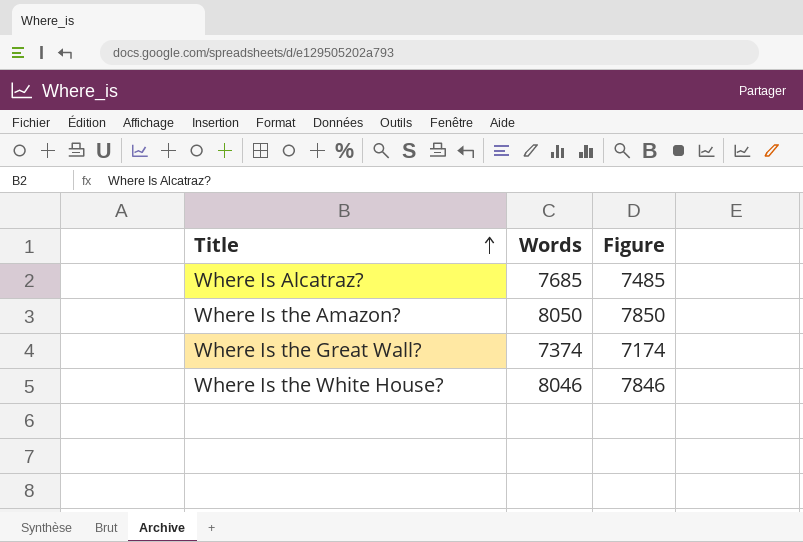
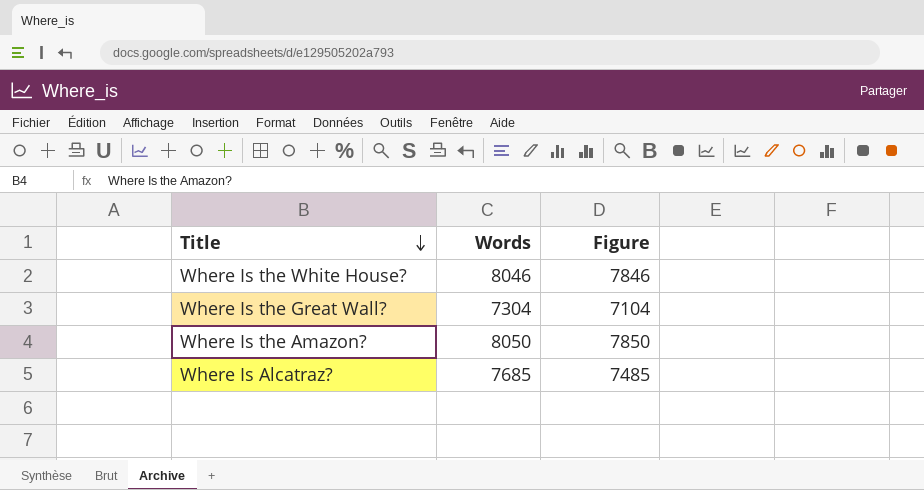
row order: Title ascending -> Title descending
Where Is the Great Wall? | Words: 7374 -> 7304
Where Is the Great Wall? | Figure: 7174 -> 7104

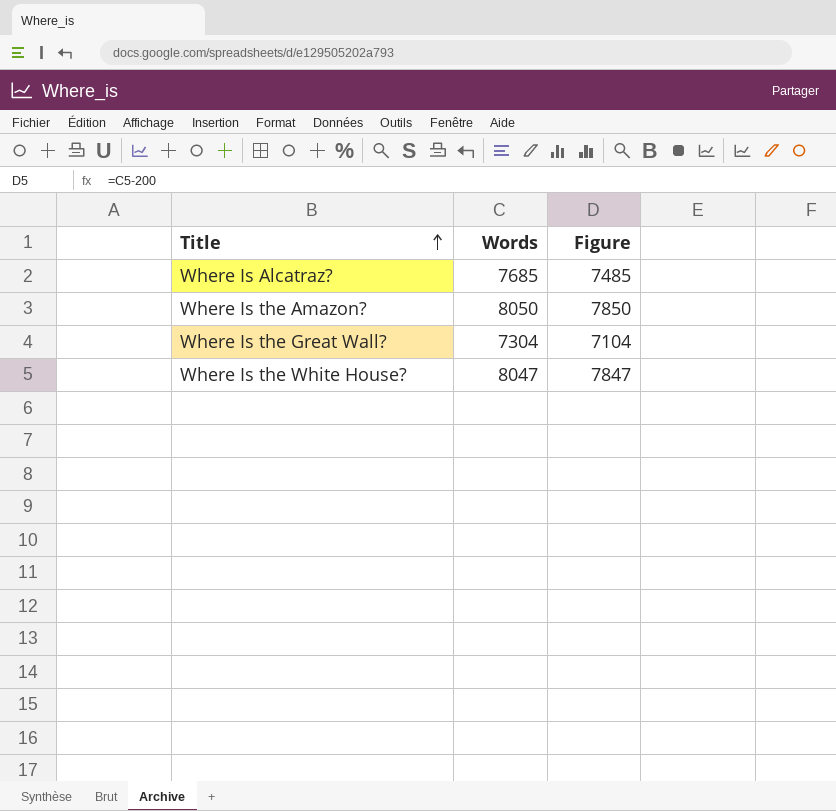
row order: Title descending -> Title ascending
Where Is the White House? | Words: 8046 -> 8047
Where Is the White House? | Figure: 7846 -> 7847

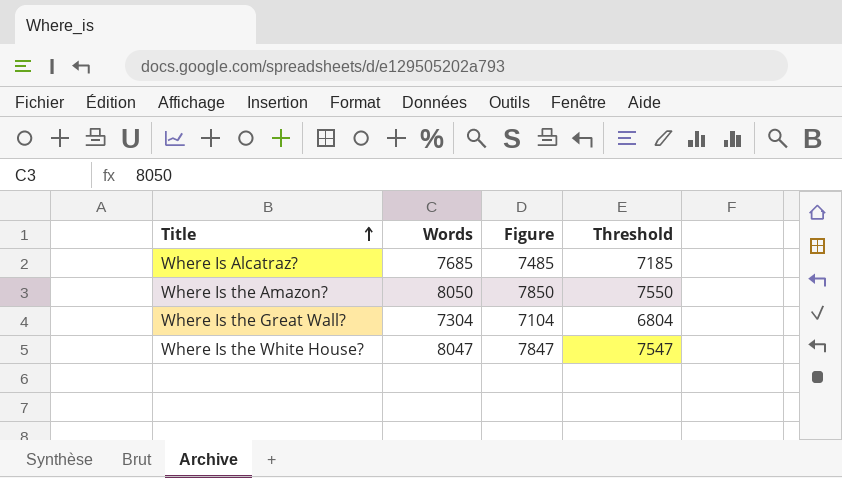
column Threshold | formula: none -> [Words] - 500

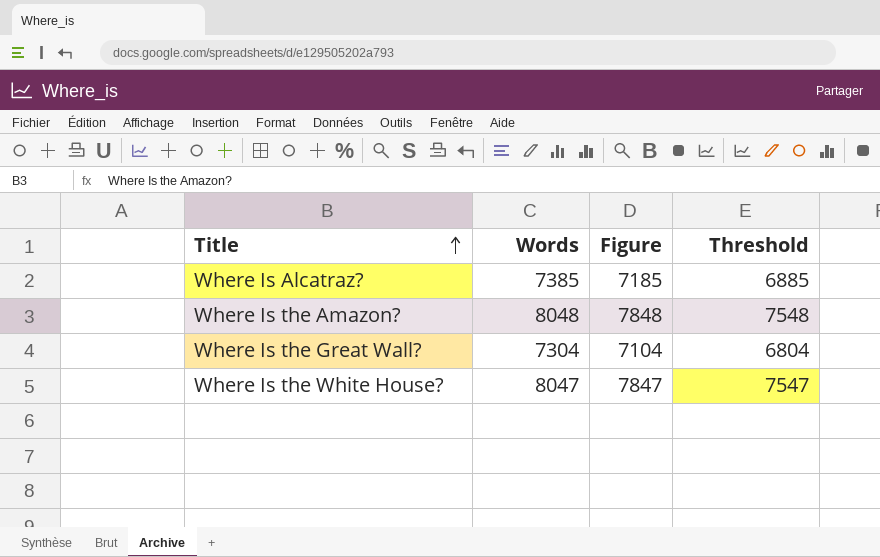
Where Is Alcatraz? | Words: 7685 -> 7385
Where Is Alcatraz? | Figure: 7485 -> 7185
Where Is Alcatraz? | Threshold: 7185 -> 6885
Where Is the Amazon? | Words: 8050 -> 8048
Where Is the Amazon? | Figure: 7850 -> 7848
Where Is the Amazon? | Threshold: 7550 -> 7548

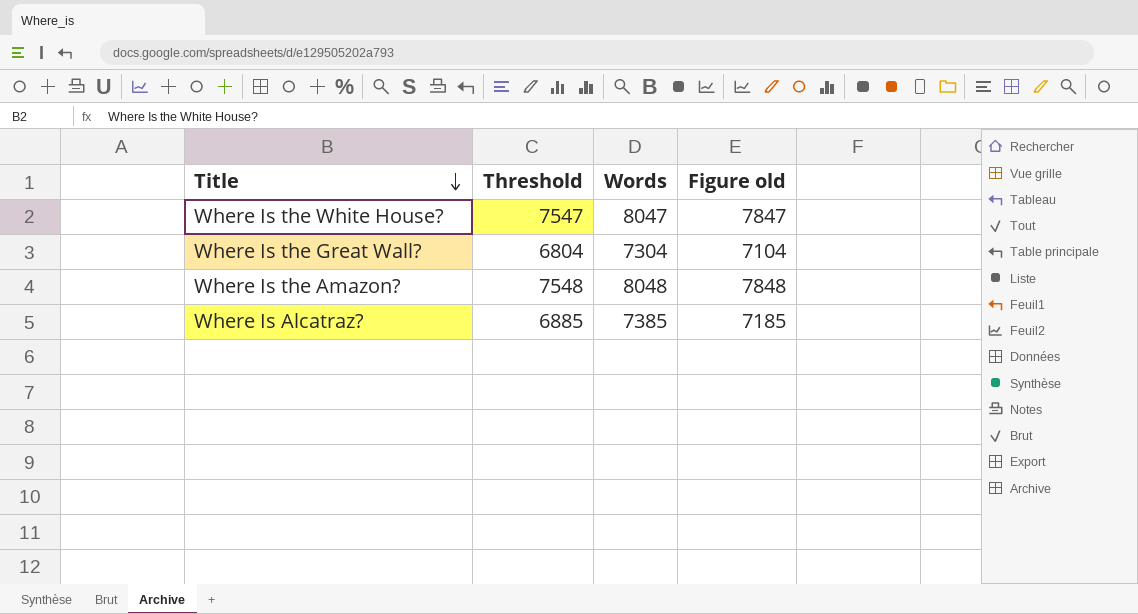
row order: Title ascending -> Title descending
column Threshold | position: 4 -> 2
column name: Figure -> Figure old

